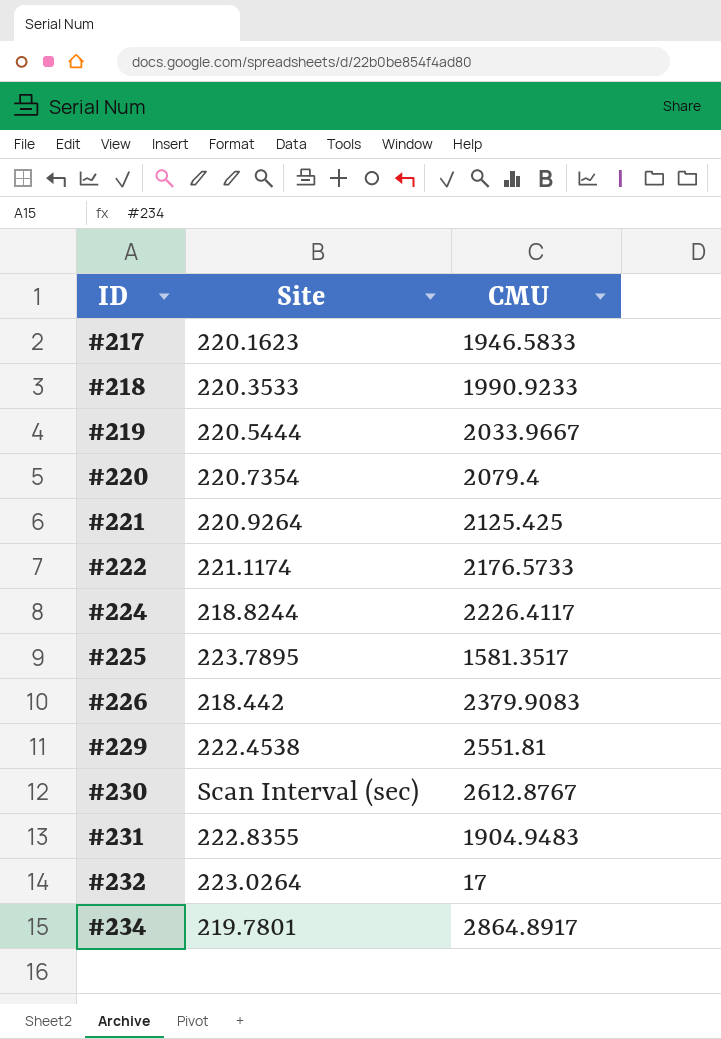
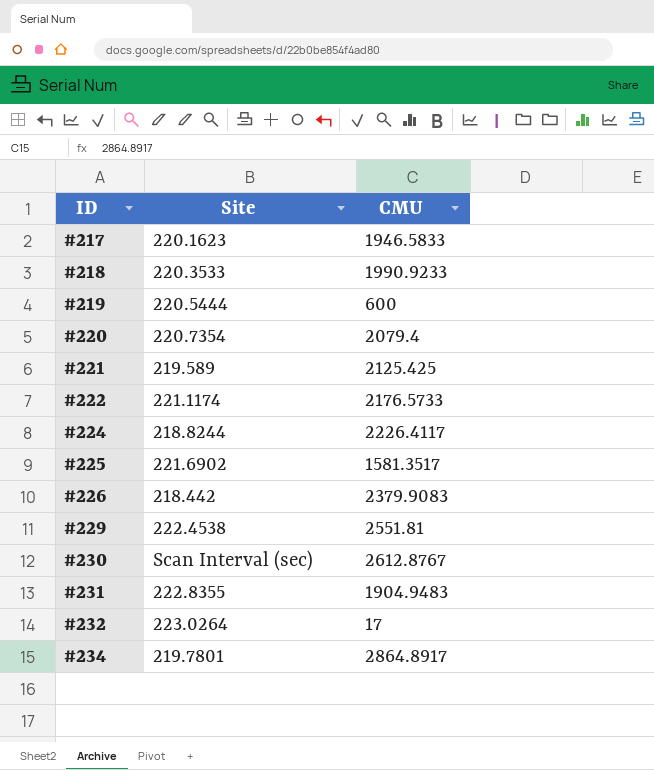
#219 | CMU: 2033.9667 -> 600
#221 | Site: 220.9264 -> 219.589
#225 | Site: 223.7895 -> 221.6902

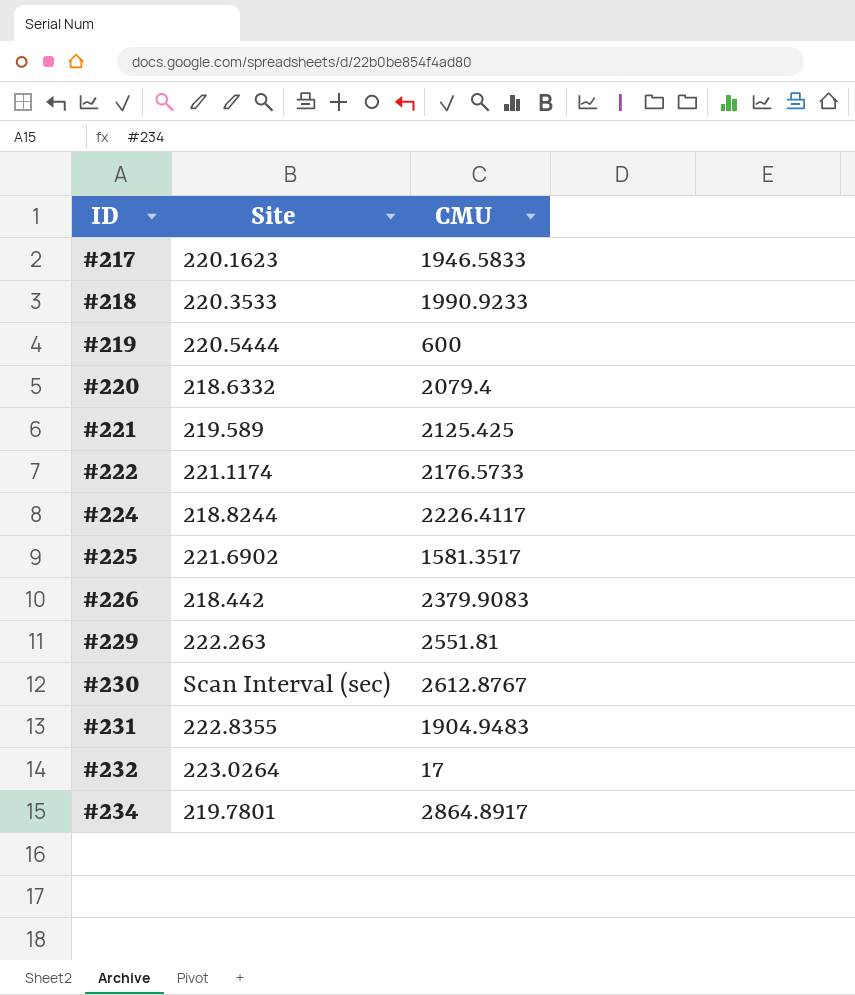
#220 | Site: 220.7354 -> 218.6332
#229 | Site: 222.4538 -> 222.263

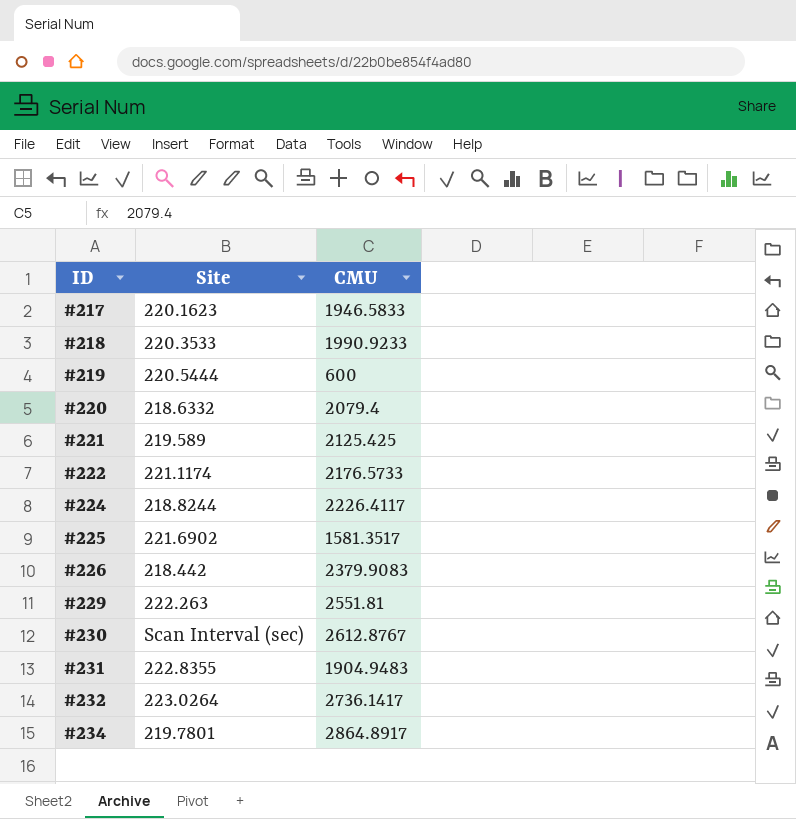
#232 | CMU: 17 -> 2736.1417

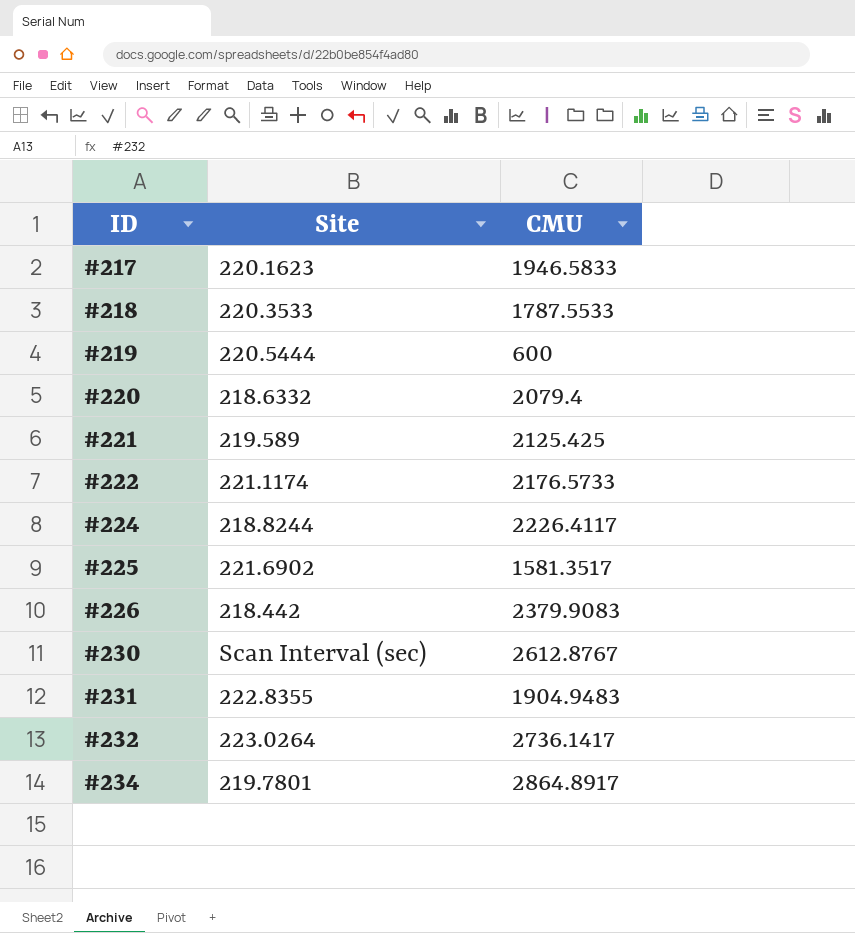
row #229: 222.263 | 2551.81 -> none
#218 | CMU: 1990.9233 -> 1787.5533

